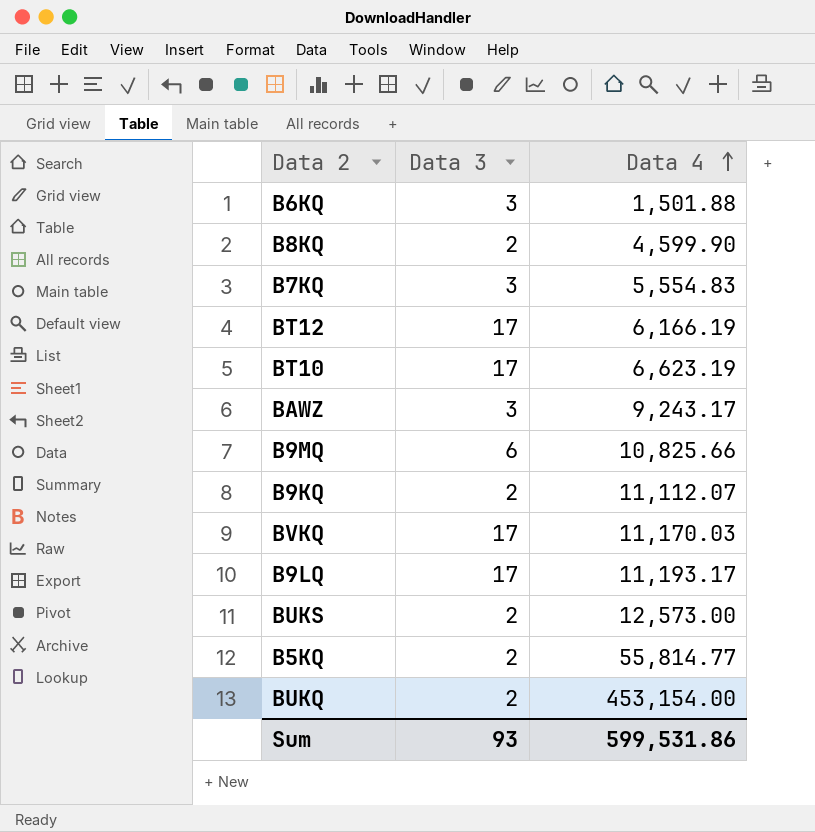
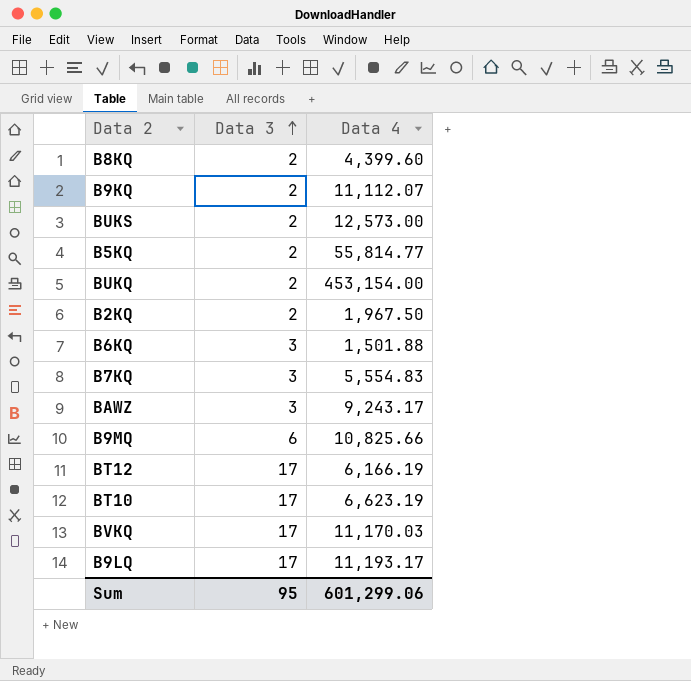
row order: Data 4 ascending -> Data 3 ascending
B8KQ | Data 4: 4,599.90 -> 4,399.60
row B2KQ: none -> 2 | 1,967.50
Sum | Data 3: 93 -> 95
Sum | Data 4: 599,531.86 -> 601,299.06

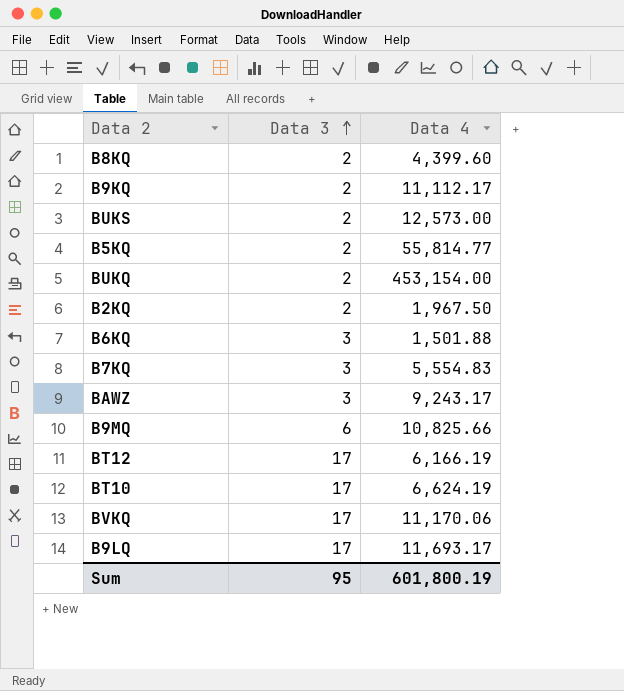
B9KQ | Data 4: 11,112.07 -> 11,112.17
BT10 | Data 4: 6,623.19 -> 6,624.19
BVKQ | Data 4: 11,170.03 -> 11,170.06
B9LQ | Data 4: 11,193.17 -> 11,693.17
Sum | Data 4: 601,299.06 -> 601,800.19

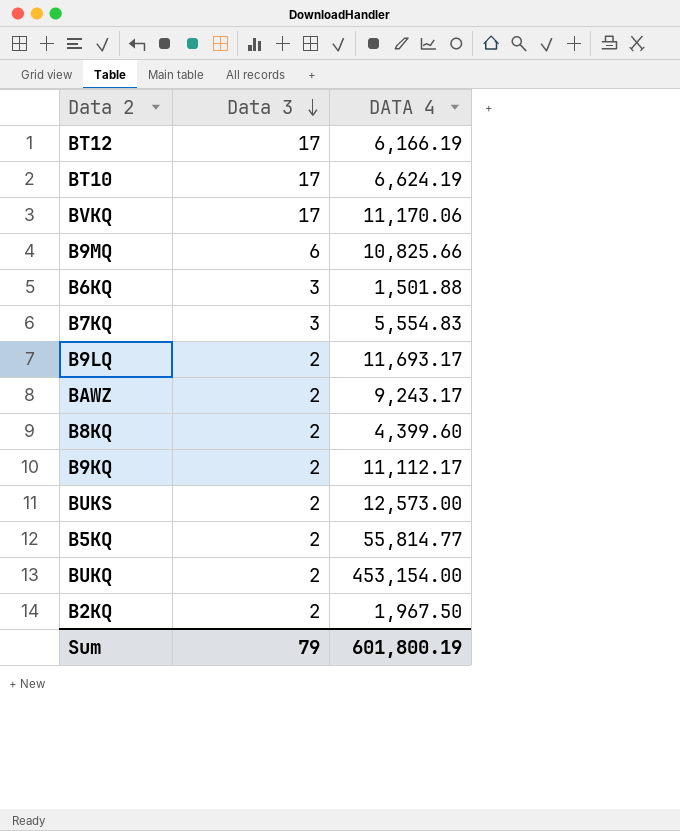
row order: Data 3 ascending -> Data 3 descending
column name: Data 4 -> DATA 4
B9LQ | Data 3: 17 -> 2
BAWZ | Data 3: 3 -> 2
Sum | Data 3: 95 -> 79

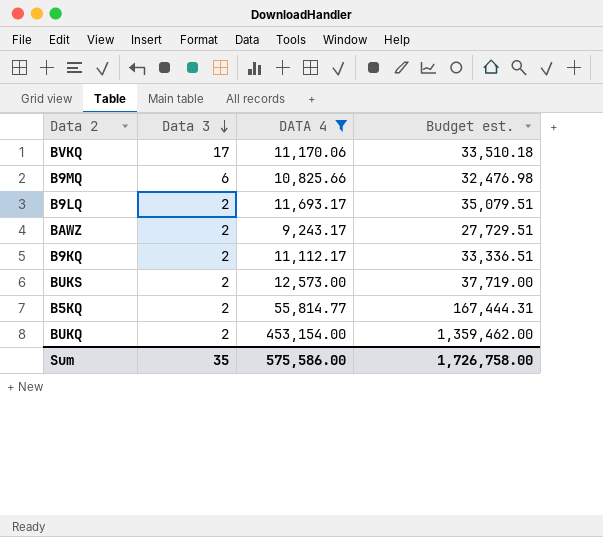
filter: none -> DATA 4 >= 9,243.17
column Budget est. | formula: none -> [DATA 4] * 3
Sum | Data 3: 79 -> 35
Sum | DATA 4: 601,800.19 -> 575,586.00

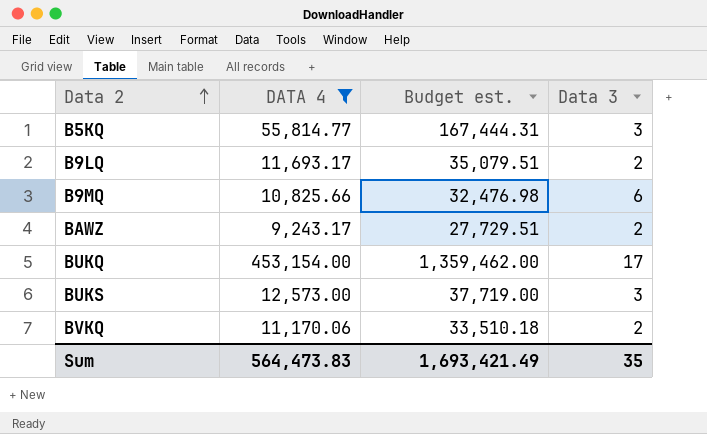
row order: Data 3 descending -> Data 2 ascending
column Data 3 | position: 2 -> 4
row B9KQ: 2 | 11,112.17 | 33,336.51 -> none
B5KQ | Data 3: 2 -> 3
BUKQ | Data 3: 2 -> 17
BUKS | Data 3: 2 -> 3
BVKQ | Data 3: 17 -> 2
Sum | DATA 4: 575,586.00 -> 564,473.83
Sum | Budget est.: 1,726,758.00 -> 1,693,421.49

